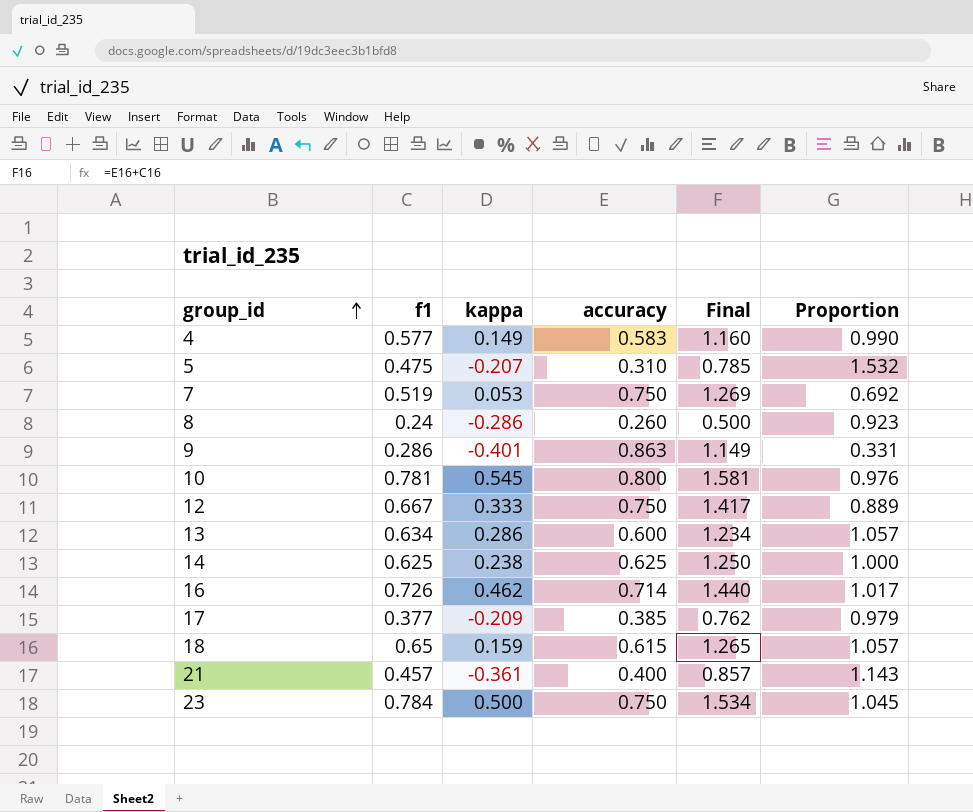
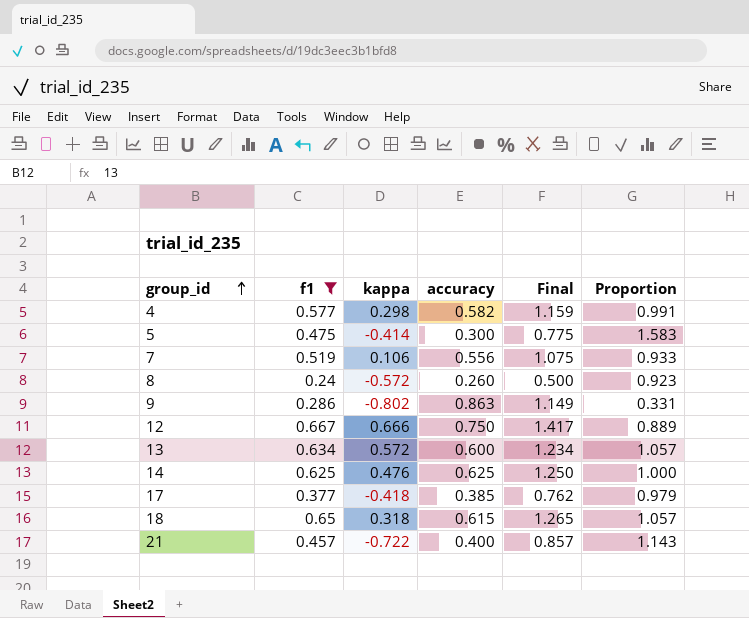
filter: none -> f1 <= 0.667
4 | kappa: 0.149 -> 0.298
4 | accuracy: 0.583 -> 0.582
4 | Final: 1.160 -> 1.159
4 | Proportion: 0.990 -> 0.991
5 | kappa: -0.207 -> -0.414
5 | accuracy: 0.310 -> 0.300
5 | Final: 0.785 -> 0.775
5 | Proportion: 1.532 -> 1.583
7 | kappa: 0.053 -> 0.106
7 | accuracy: 0.750 -> 0.556
7 | Final: 1.269 -> 1.075
7 | Proportion: 0.692 -> 0.933
8 | kappa: -0.286 -> -0.572
9 | kappa: -0.401 -> -0.802
12 | kappa: 0.333 -> 0.666
13 | kappa: 0.286 -> 0.572
14 | kappa: 0.238 -> 0.476
17 | kappa: -0.209 -> -0.418
18 | kappa: 0.159 -> 0.318
21 | kappa: -0.361 -> -0.722

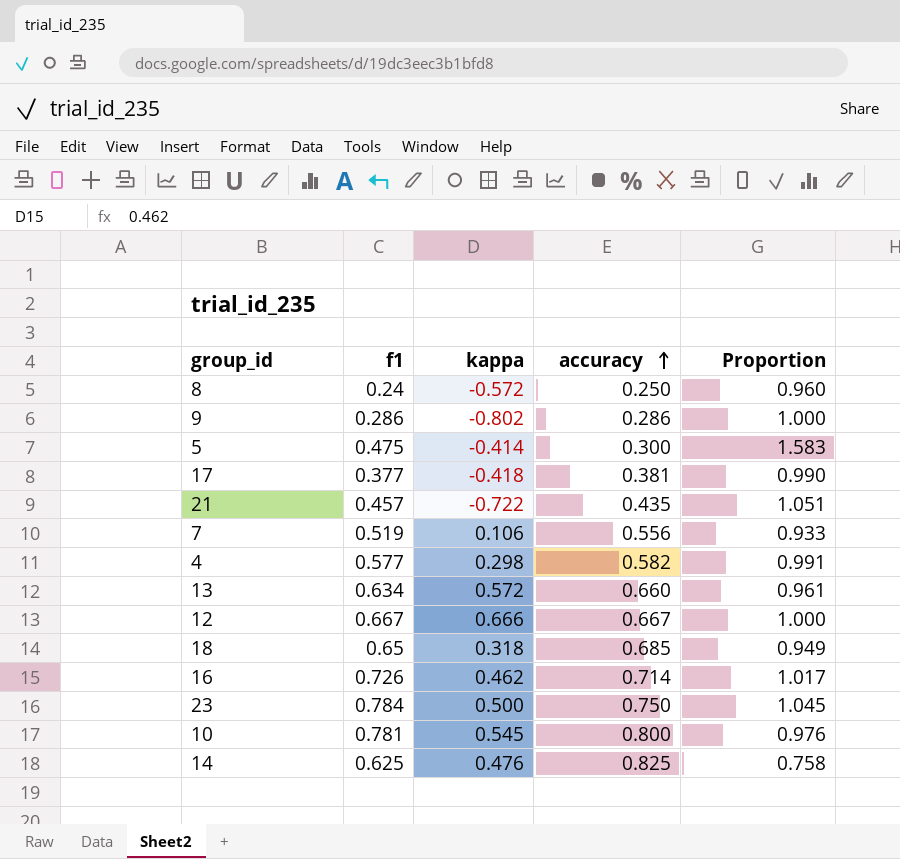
filter: f1 <= 0.667 -> none
row order: group_id ascending -> accuracy ascending
column Final | formula: [f1] + [accuracy] -> none
8 | accuracy: 0.260 -> 0.250
8 | Proportion: 0.923 -> 0.960
9 | accuracy: 0.863 -> 0.286
9 | Proportion: 0.331 -> 1.000
17 | accuracy: 0.385 -> 0.381
17 | Proportion: 0.979 -> 0.990
21 | accuracy: 0.400 -> 0.435
21 | Proportion: 1.143 -> 1.051
13 | accuracy: 0.600 -> 0.660
13 | Proportion: 1.057 -> 0.961
12 | accuracy: 0.750 -> 0.667
12 | Proportion: 0.889 -> 1.000
18 | accuracy: 0.615 -> 0.685
18 | Proportion: 1.057 -> 0.949
14 | accuracy: 0.625 -> 0.825
14 | Proportion: 1.000 -> 0.758

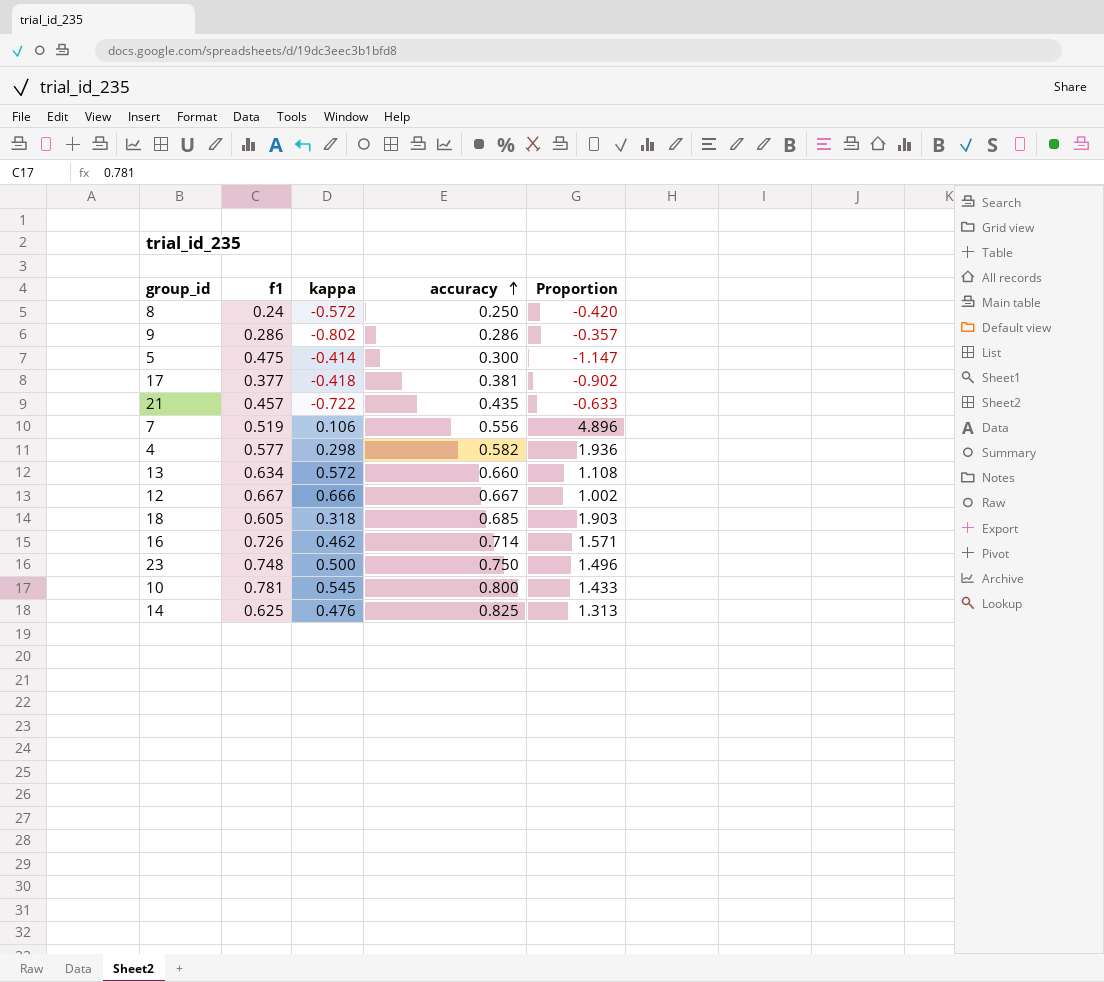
column Proportion | formula: [f1] / [accuracy] -> [f1] / [kappa]
18 | f1: 0.65 -> 0.605
23 | f1: 0.784 -> 0.748

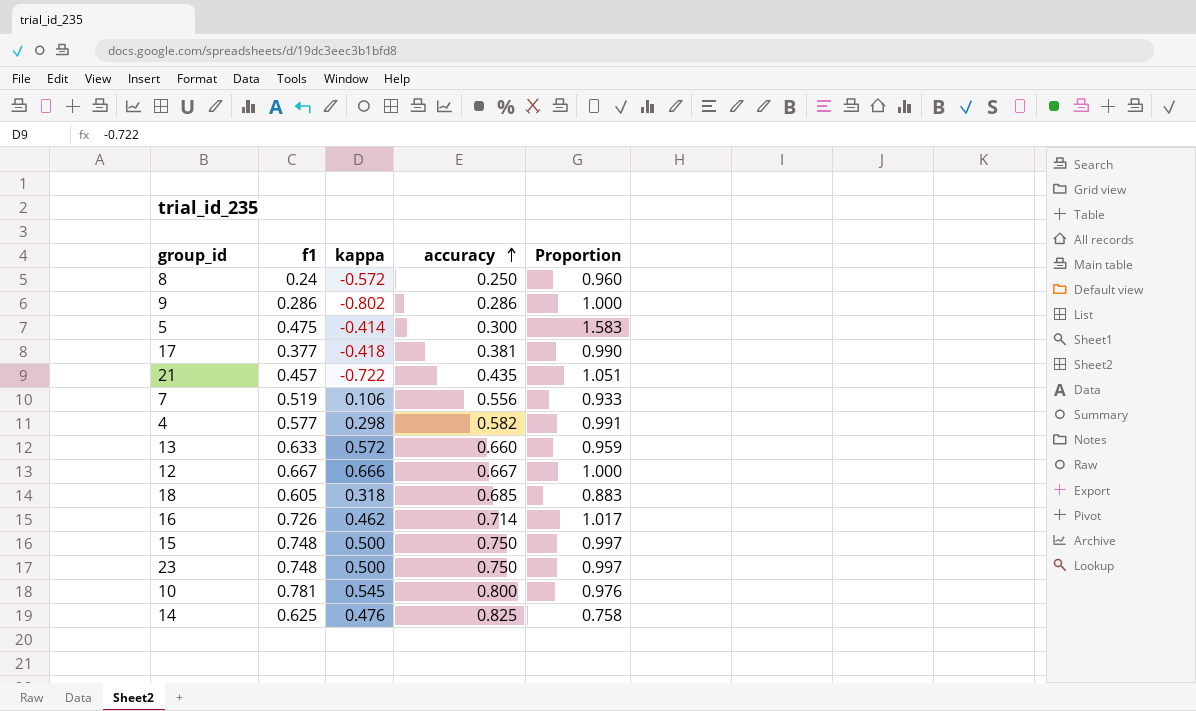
column Proportion | formula: [f1] / [kappa] -> [f1] / [accuracy]
13 | f1: 0.634 -> 0.633
row 15: none -> 0.748 | 0.500 | 0.750 | 0.997

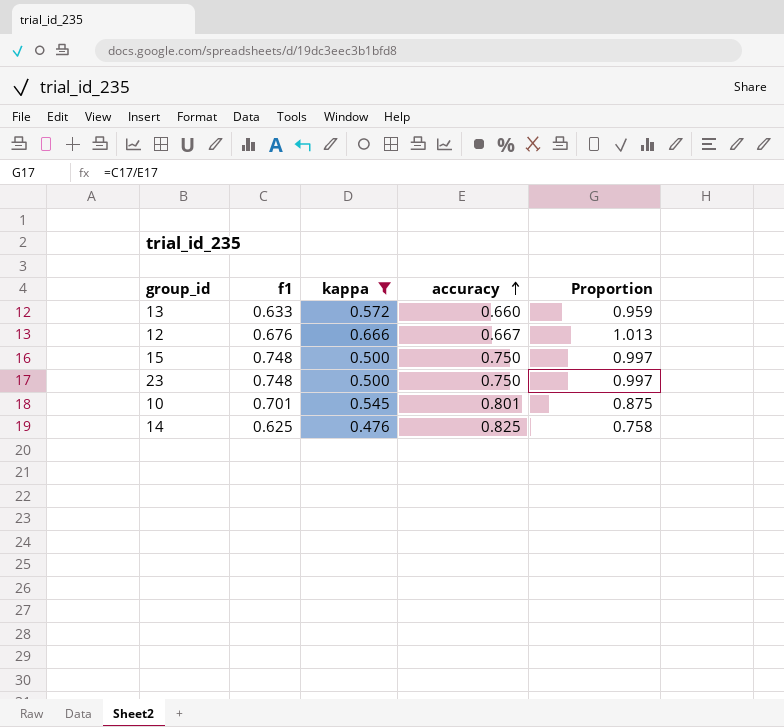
filter: none -> kappa >= 0.476
12 | f1: 0.667 -> 0.676
12 | Proportion: 1.000 -> 1.013
10 | f1: 0.781 -> 0.701
10 | accuracy: 0.800 -> 0.801
10 | Proportion: 0.976 -> 0.875

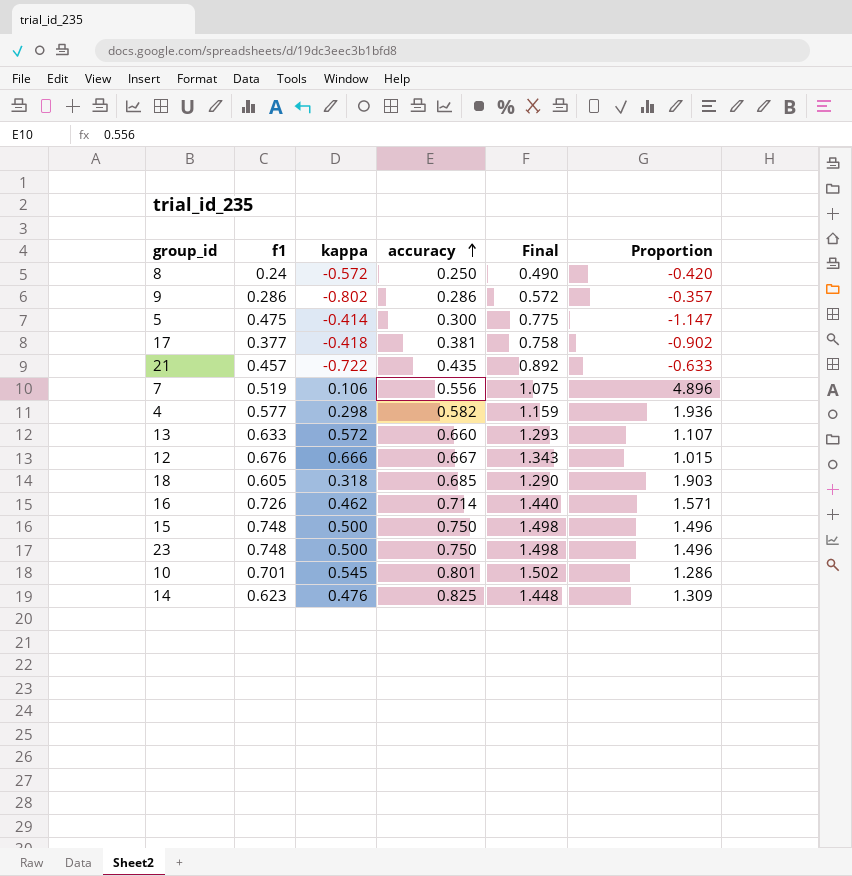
filter: kappa >= 0.476 -> none
column Final | formula: none -> [f1] + [accuracy]
column Proportion | formula: [f1] / [accuracy] -> [f1] / [kappa]
14 | f1: 0.625 -> 0.623

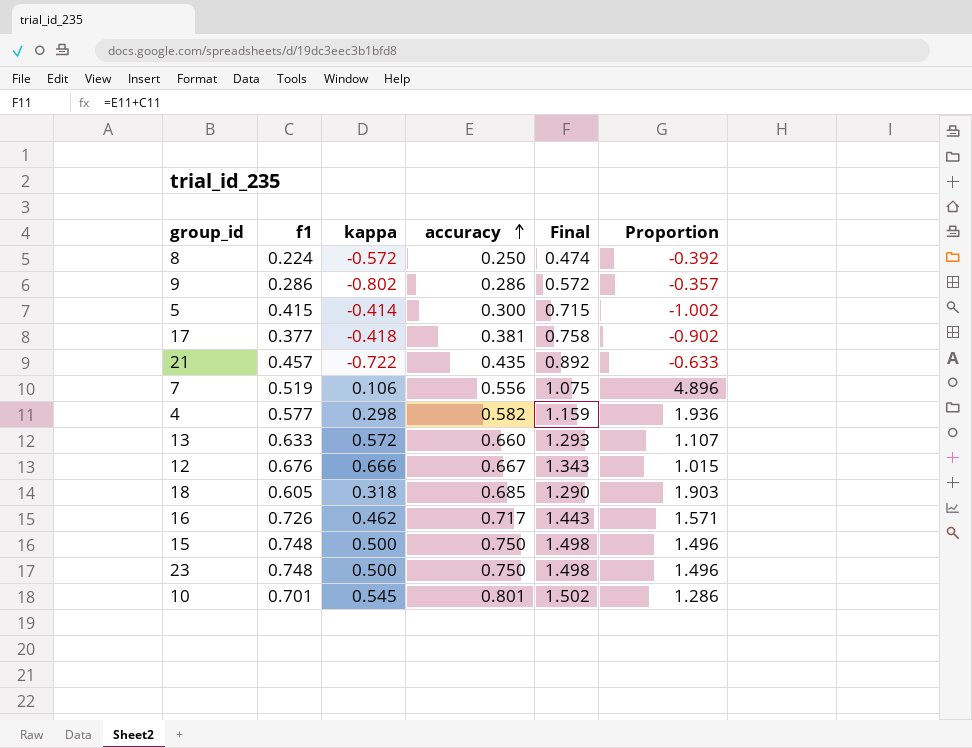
row 14: 0.623 | 0.476 | 0.825 | 1.448 | 1.309 -> none
8 | f1: 0.24 -> 0.224
8 | Final: 0.490 -> 0.474
8 | Proportion: -0.420 -> -0.392
5 | f1: 0.475 -> 0.415
5 | Final: 0.775 -> 0.715
5 | Proportion: -1.147 -> -1.002
16 | accuracy: 0.714 -> 0.717
16 | Final: 1.440 -> 1.443

